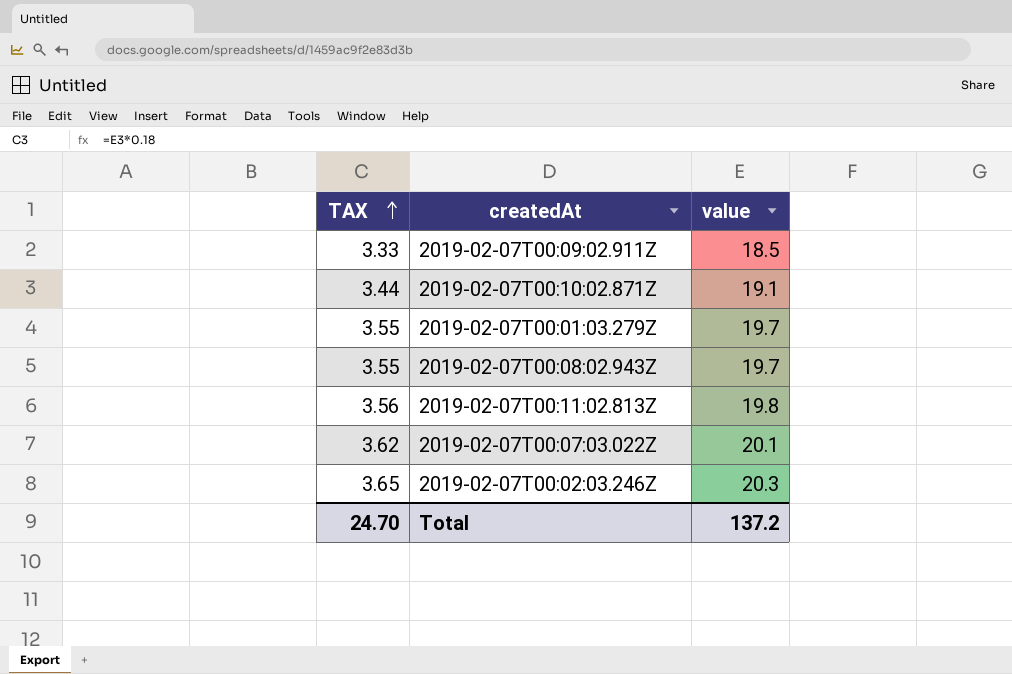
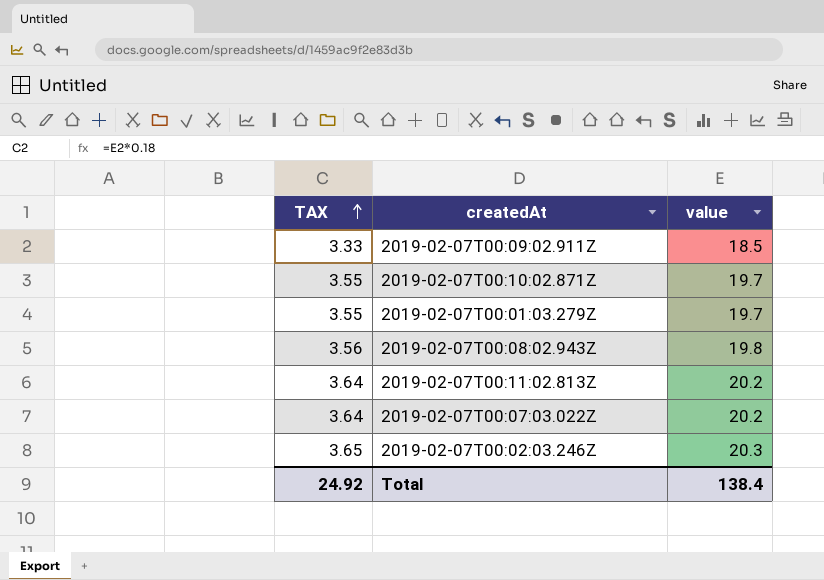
2019-02-07T00:10:02.871Z | TAX: 3.44 -> 3.55
2019-02-07T00:10:02.871Z | value: 19.1 -> 19.7
2019-02-07T00:08:02.943Z | TAX: 3.55 -> 3.56
2019-02-07T00:08:02.943Z | value: 19.7 -> 19.8
2019-02-07T00:11:02.813Z | TAX: 3.56 -> 3.64
2019-02-07T00:11:02.813Z | value: 19.8 -> 20.2
2019-02-07T00:07:03.022Z | TAX: 3.62 -> 3.64
2019-02-07T00:07:03.022Z | value: 20.1 -> 20.2
Total | TAX: 24.70 -> 24.92
Total | value: 137.2 -> 138.4

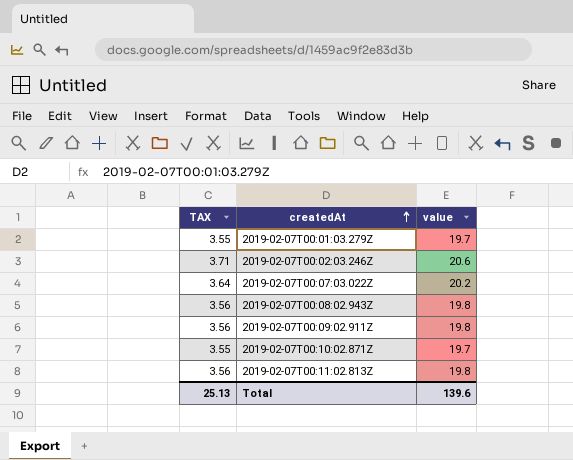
row order: TAX ascending -> createdAt ascending
2019-02-07T00:02:03.246Z | TAX: 3.65 -> 3.71
2019-02-07T00:02:03.246Z | value: 20.3 -> 20.6
2019-02-07T00:09:02.911Z | TAX: 3.33 -> 3.56
2019-02-07T00:09:02.911Z | value: 18.5 -> 19.8
2019-02-07T00:11:02.813Z | TAX: 3.64 -> 3.56
2019-02-07T00:11:02.813Z | value: 20.2 -> 19.8
Total | TAX: 24.92 -> 25.13
Total | value: 138.4 -> 139.6

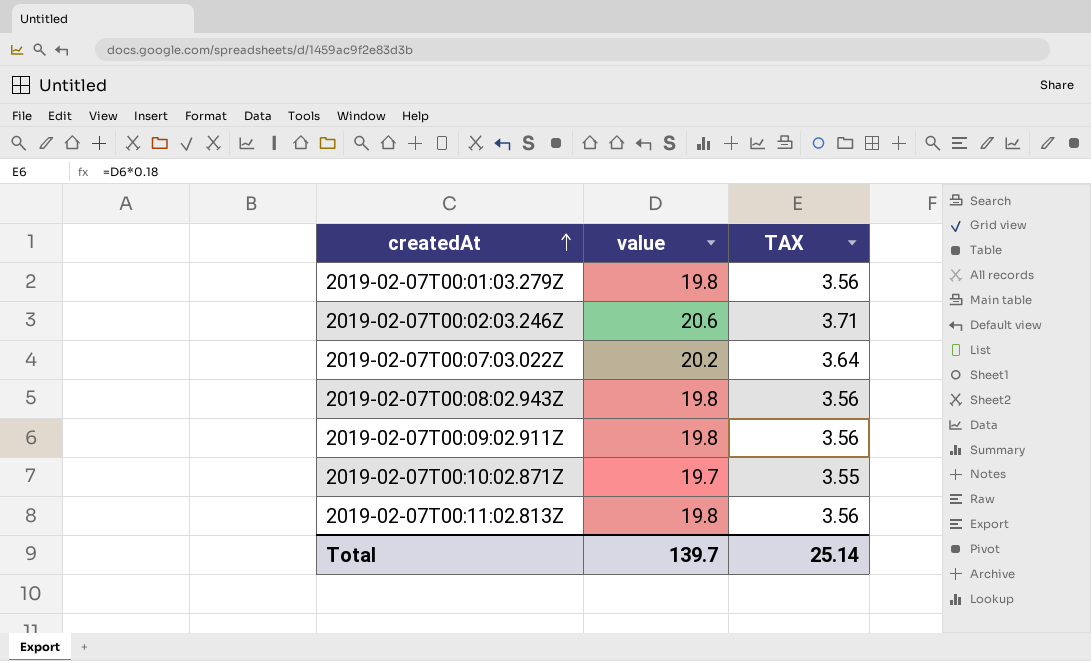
column TAX | position: 1 -> 3
2019-02-07T00:01:03.279Z | value: 19.7 -> 19.8
2019-02-07T00:01:03.279Z | TAX: 3.55 -> 3.56
Total | value: 139.6 -> 139.7
Total | TAX: 25.13 -> 25.14

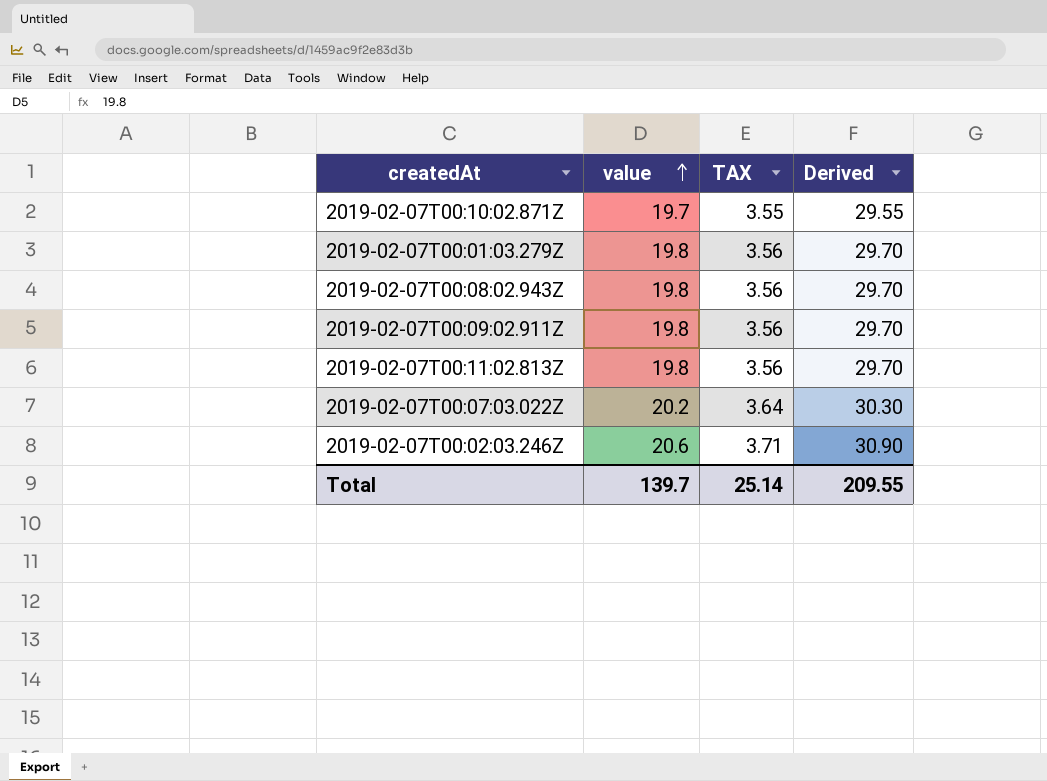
row order: createdAt ascending -> value ascending
column Derived | formula: none -> [value] * 1.5

